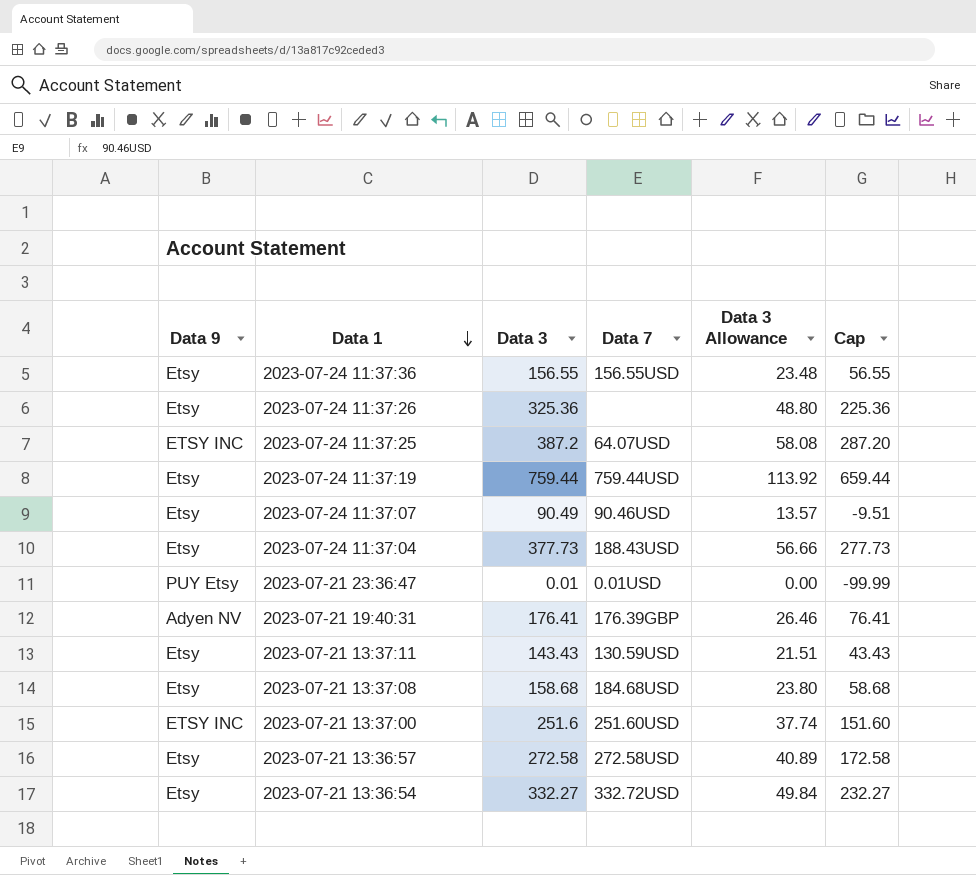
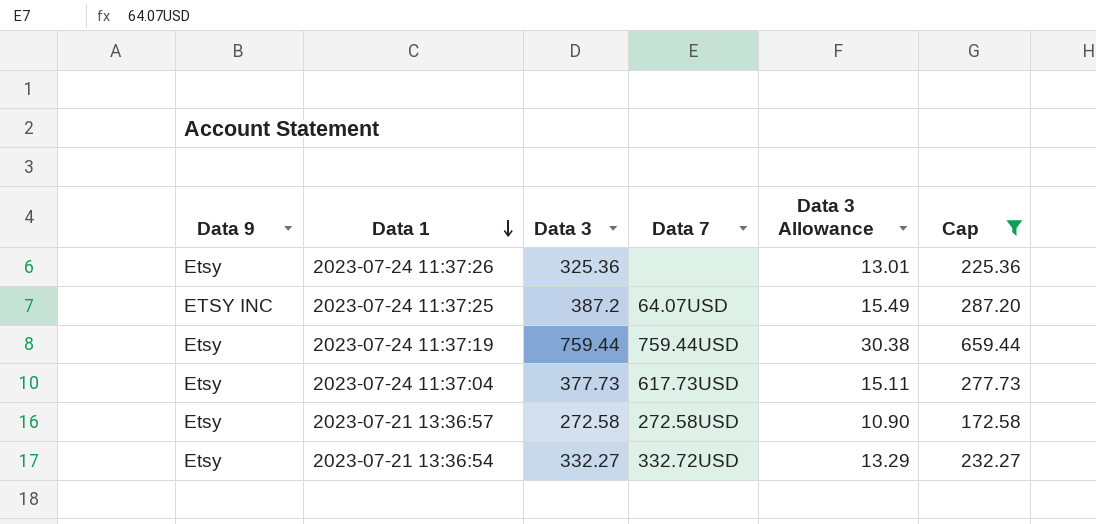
filter: none -> Cap >= 172.58
column Data 3 Allowance | formula: [Data 3] * 0.15 -> [Data 3] * 0.04
2023-07-24 11:37:04 | Data 7: 188.43USD -> 617.73USD

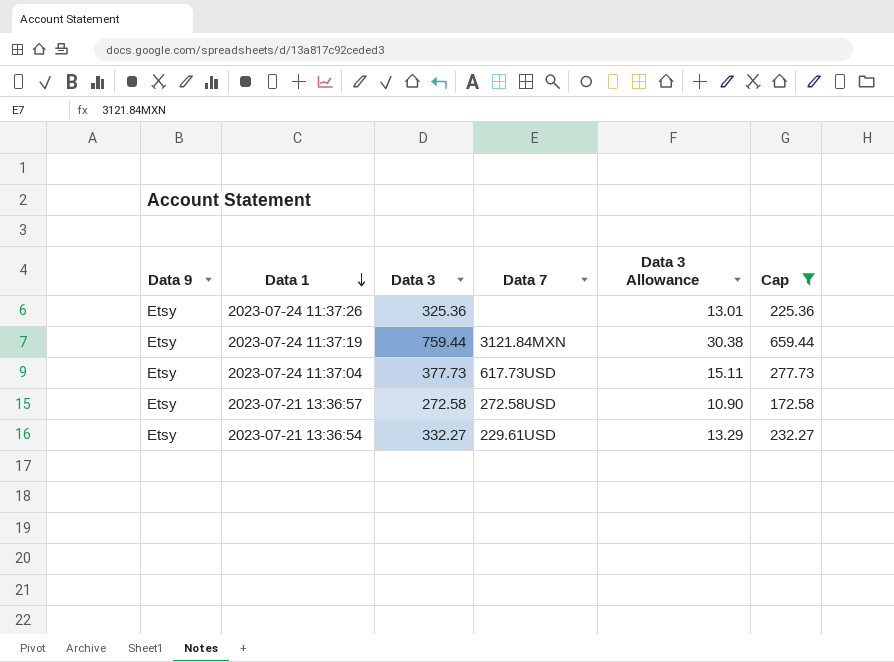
row 2023-07-24 11:37:25: ETSY INC | 387.2 | 64.07USD | 15.49 | 287.20 -> none
2023-07-24 11:37:19 | Data 7: 759.44USD -> 3121.84MXN
2023-07-21 13:36:54 | Data 7: 332.72USD -> 229.61USD

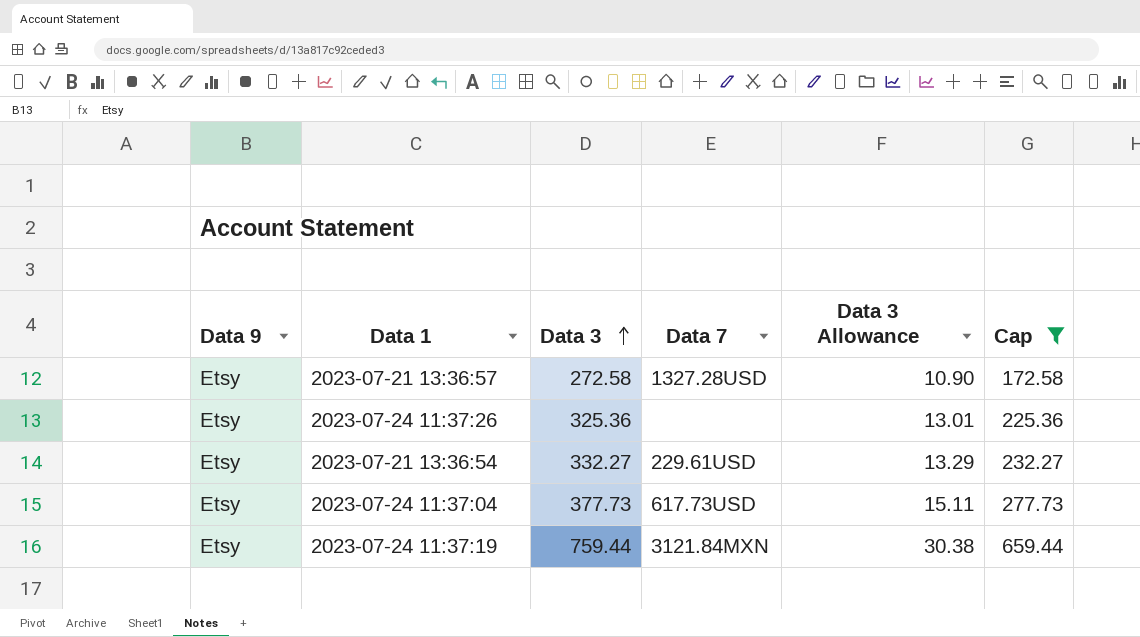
row order: Data 1 descending -> Data 3 ascending
2023-07-21 13:36:57 | Data 7: 272.58USD -> 1327.28USD

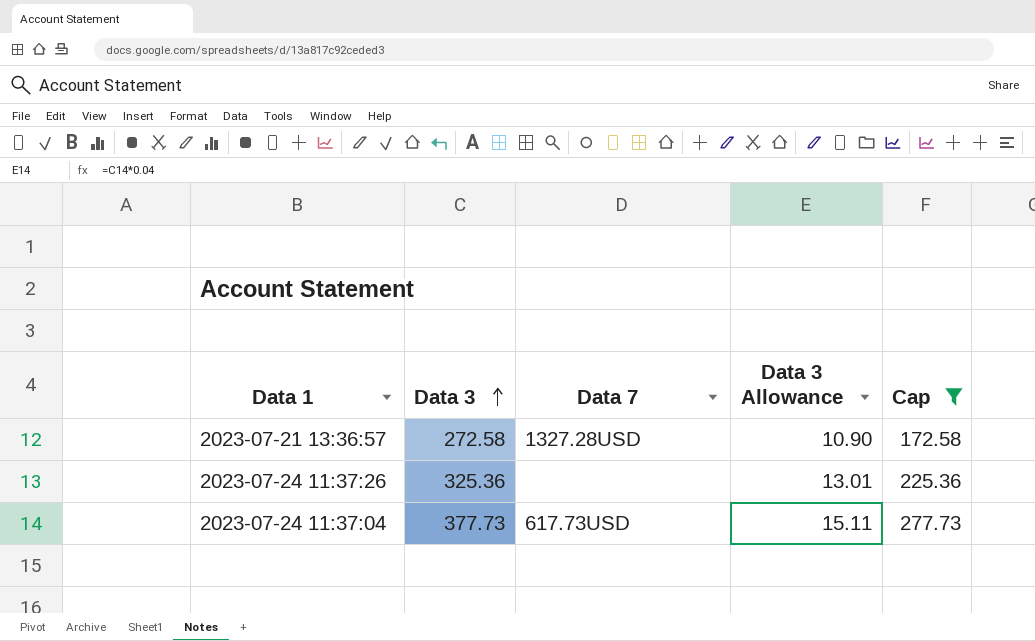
column Data 9 | position: 1 -> none
row 2023-07-21 13:36:54: Etsy | 332.27 | 229.61USD | 13.29 | 232.27 -> none
row 2023-07-24 11:37:19: Etsy | 759.44 | 3121.84MXN | 30.38 | 659.44 -> none

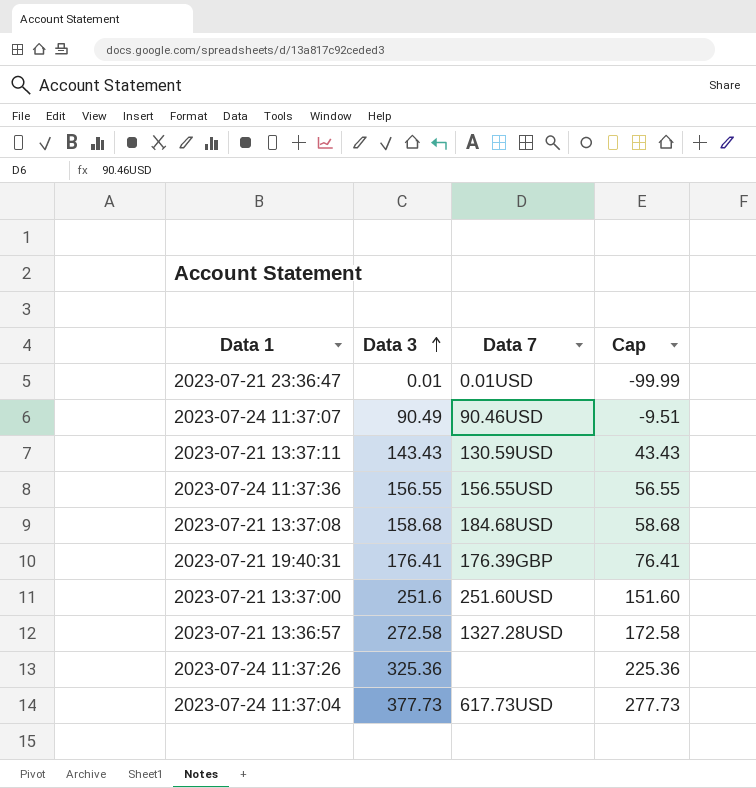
filter: Cap >= 172.58 -> none
column Data 3 Allowance | formula: [Data 3] * 0.04 -> none

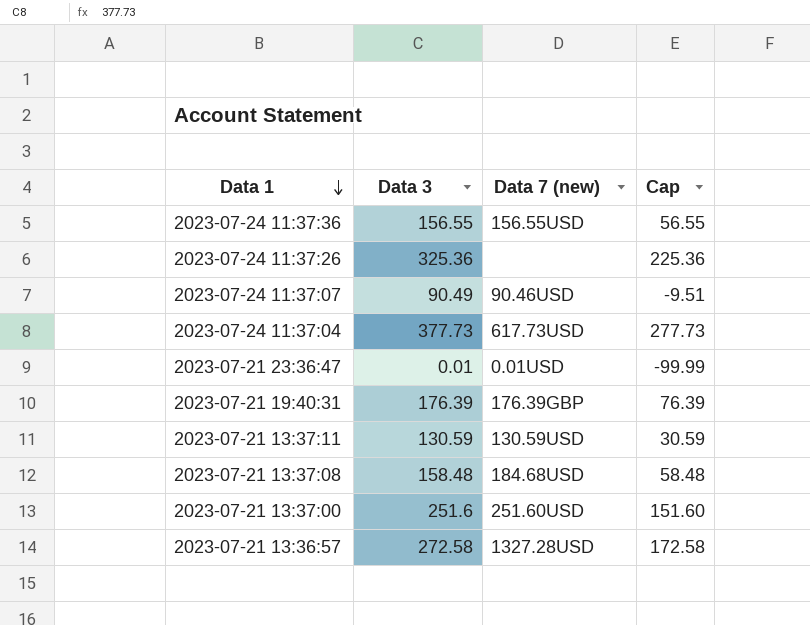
row order: Data 3 ascending -> Data 1 descending
column name: Data 7 -> Data 7 (new)
2023-07-21 19:40:31 | Data 3: 176.41 -> 176.39
2023-07-21 19:40:31 | Cap: 76.41 -> 76.39
2023-07-21 13:37:11 | Data 3: 143.43 -> 130.59
2023-07-21 13:37:11 | Cap: 43.43 -> 30.59
2023-07-21 13:37:08 | Data 3: 158.68 -> 158.48
2023-07-21 13:37:08 | Cap: 58.68 -> 58.48

